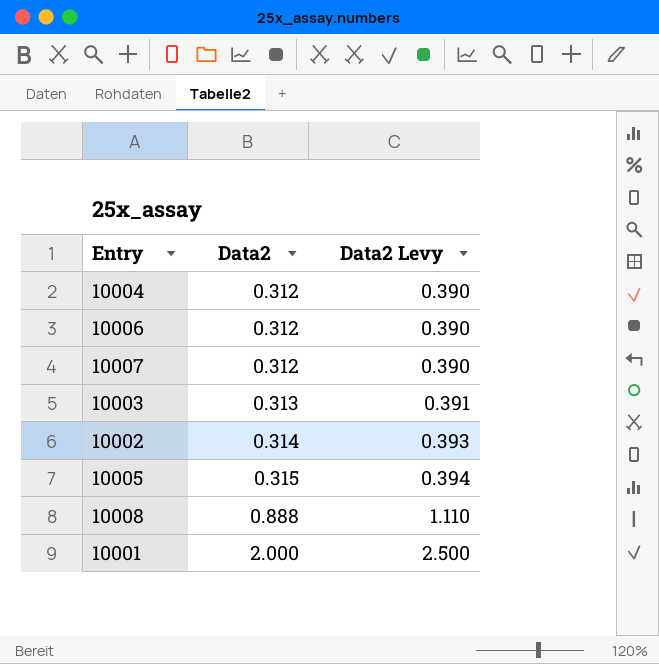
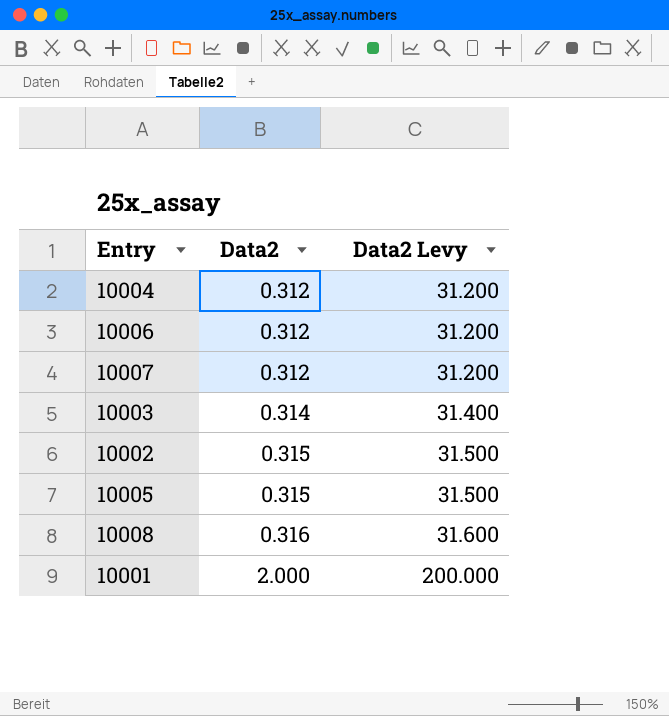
column Data2 Levy | formula: [Data2] * 1.25 -> [Data2] * 100
10003 | Data2: 0.313 -> 0.314
10002 | Data2: 0.314 -> 0.315
10008 | Data2: 0.888 -> 0.316

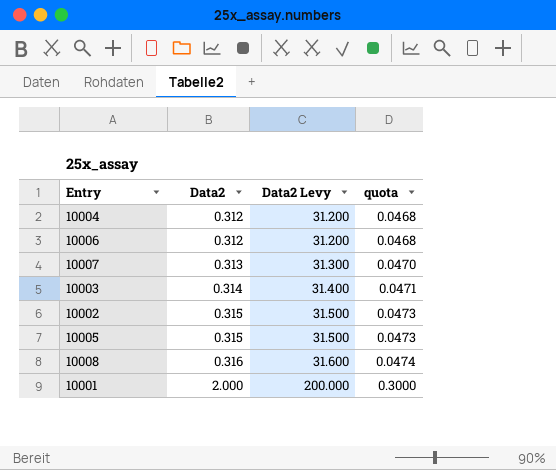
column quota | formula: none -> [Data2] * 0.15
10007 | Data2: 0.312 -> 0.313
10007 | Data2 Levy: 31.200 -> 31.300

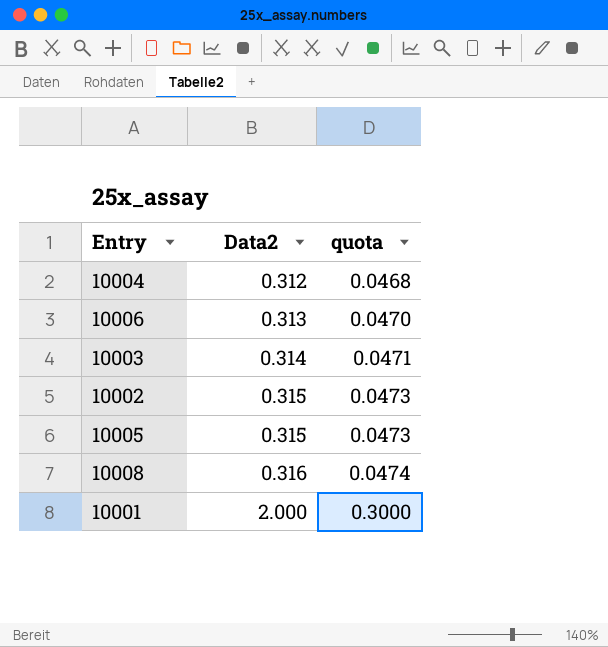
column Data2 Levy | formula: [Data2] * 100 -> none
row 10007: 0.313 | 31.300 | 0.0470 -> none
10006 | Data2: 0.312 -> 0.313
10006 | quota: 0.0468 -> 0.0470

